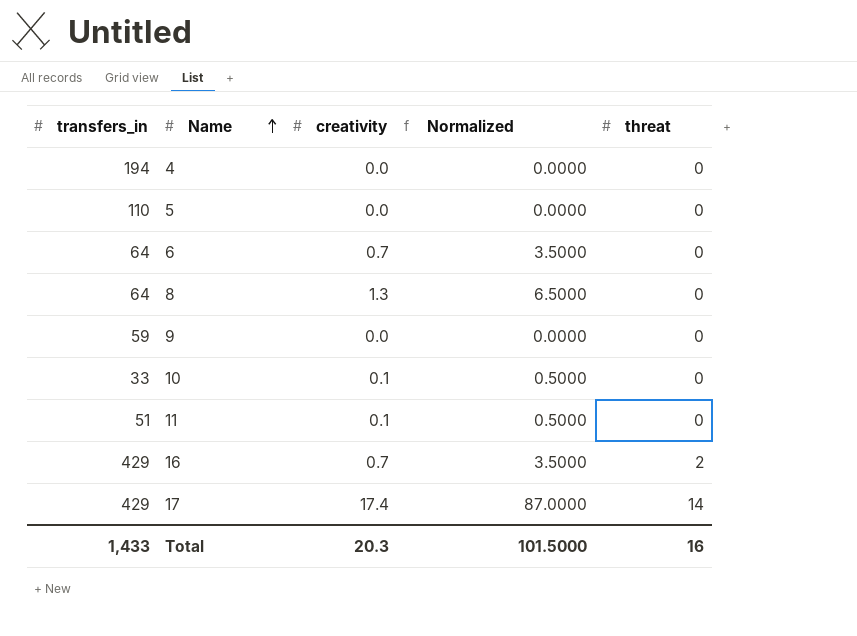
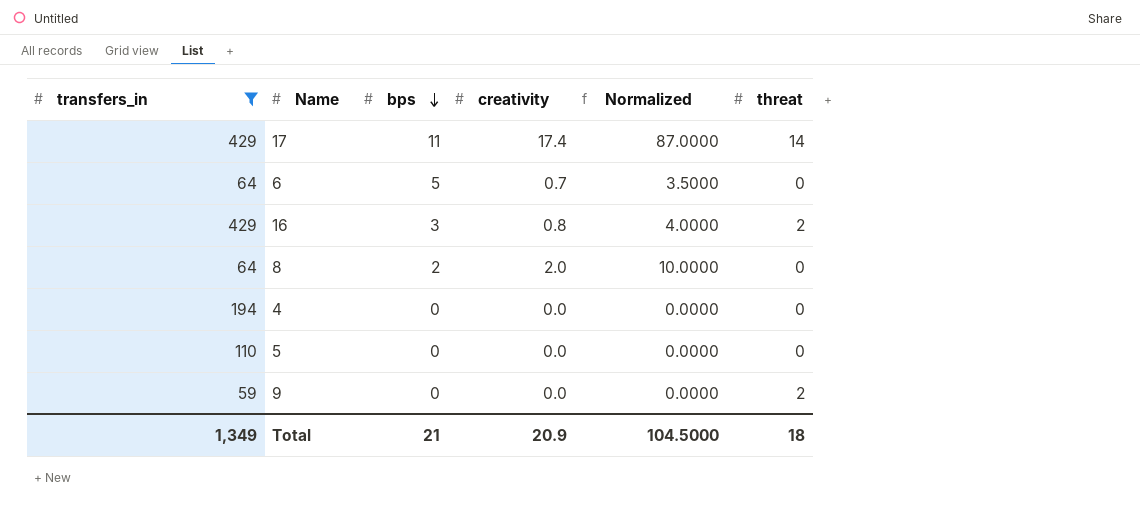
filter: none -> transfers_in >= 59
row order: Name ascending -> bps descending
column bps | position: none -> 3
16 | creativity: 0.7 -> 0.8
16 | Normalized: 3.5000 -> 4.0000
8 | creativity: 1.3 -> 2.0
8 | Normalized: 6.5000 -> 10.0000
9 | threat: 0 -> 2
Total | transfers_in: 1,433 -> 1,349
Total | creativity: 20.3 -> 20.9
Total | Normalized: 101.5000 -> 104.5000
Total | threat: 16 -> 18

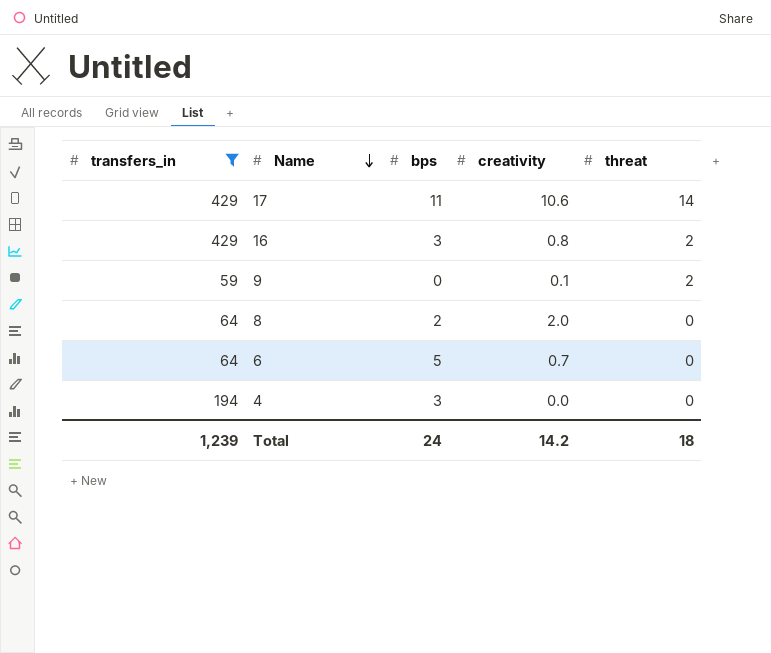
row order: bps descending -> Name descending
column Normalized | formula: [creativity] * 5 -> none
row 5: 110 | 0 | 0.0 | 0.0000 | 0 -> none
17 | creativity: 17.4 -> 10.6
9 | creativity: 0.0 -> 0.1
4 | bps: 0 -> 3
Total | transfers_in: 1,349 -> 1,239
Total | bps: 21 -> 24
Total | creativity: 20.9 -> 14.2

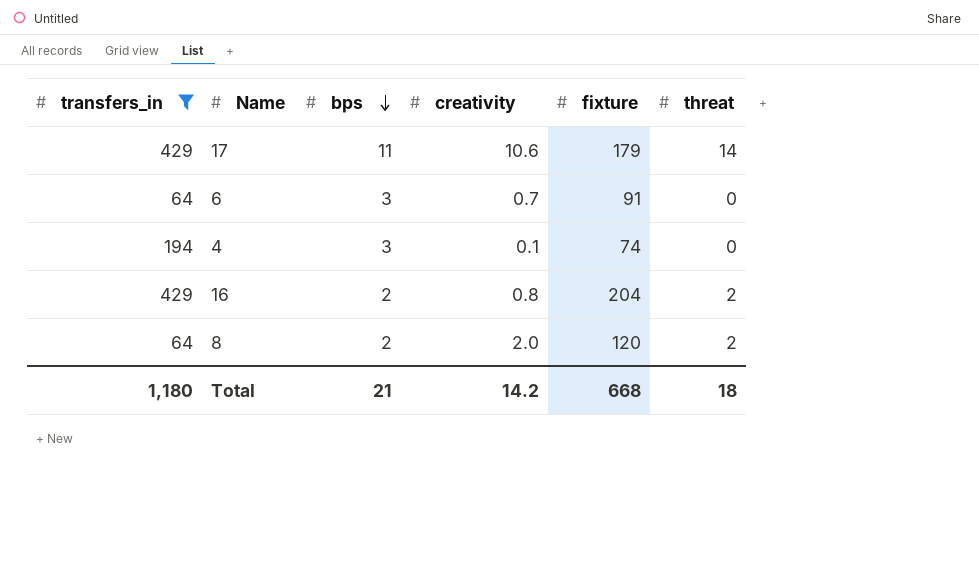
row order: Name descending -> bps descending
column fixture | position: none -> 5
row 9: 59 | 0 | 0.1 | 2 -> none
6 | bps: 5 -> 3
4 | creativity: 0.0 -> 0.1
16 | bps: 3 -> 2
8 | threat: 0 -> 2
Total | transfers_in: 1,239 -> 1,180
Total | bps: 24 -> 21

